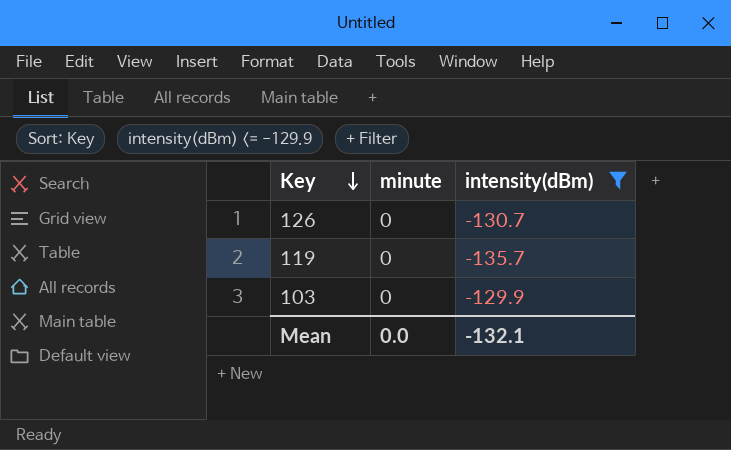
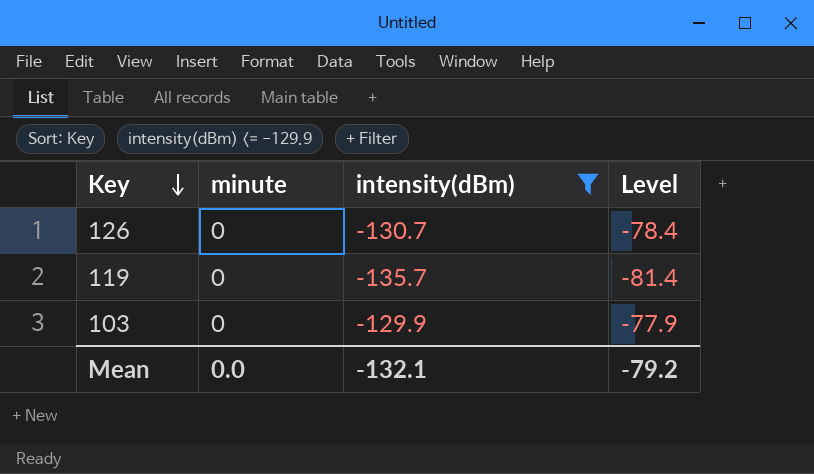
column Level | formula: none -> [intensity(dBm)] * 0.6

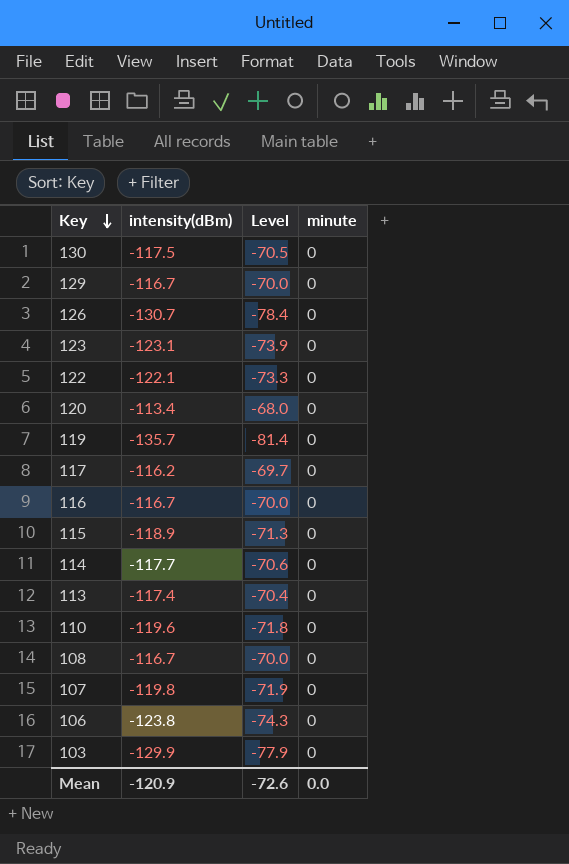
filter: intensity(dBm) <= -129.9 -> none
column minute | position: 2 -> 4
Mean | intensity(dBm): -132.1 -> -120.9
Mean | Level: -79.2 -> -72.6

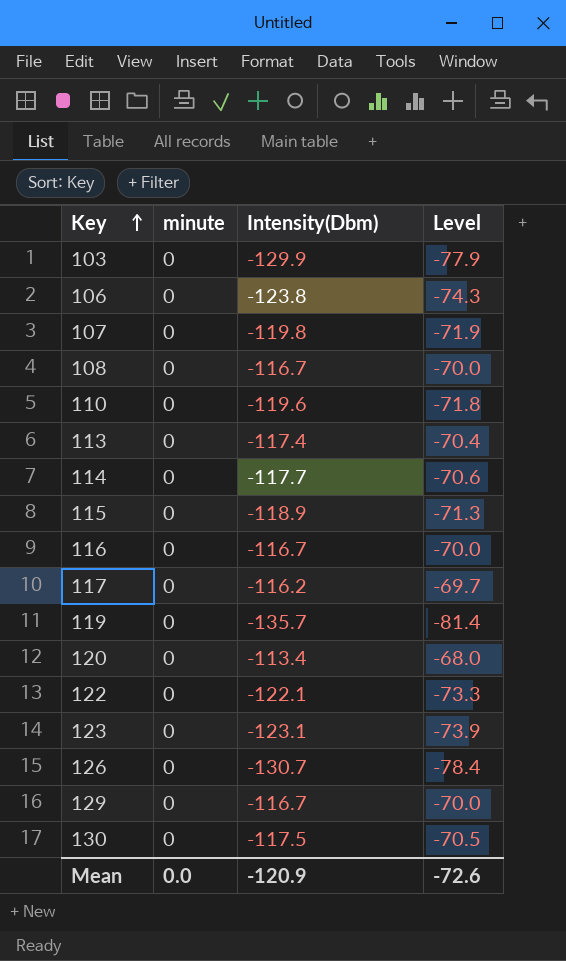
row order: Key descending -> Key ascending
column minute | position: 4 -> 2
column name: intensity(dBm) -> Intensity(Dbm)

